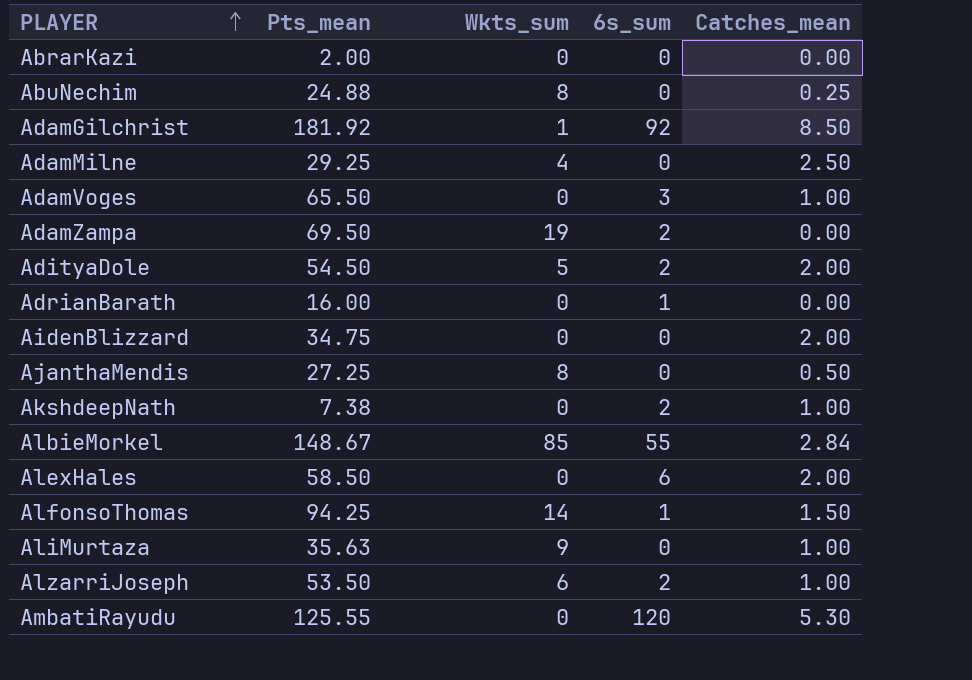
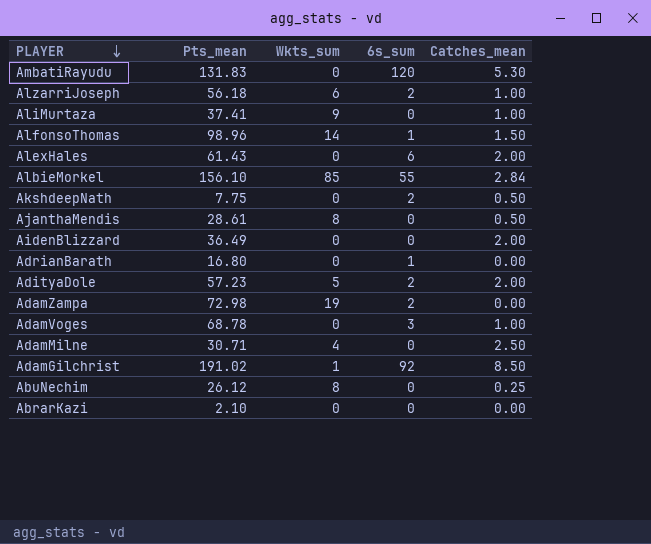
row order: PLAYER ascending -> PLAYER descending
AmbatiRayudu | Pts_mean: 125.55 -> 131.83
AlzarriJoseph | Pts_mean: 53.50 -> 56.18
AliMurtaza | Pts_mean: 35.63 -> 37.41
AlfonsoThomas | Pts_mean: 94.25 -> 98.96
AlexHales | Pts_mean: 58.50 -> 61.43
AlbieMorkel | Pts_mean: 148.67 -> 156.10
AkshdeepNath | Pts_mean: 7.38 -> 7.75
AkshdeepNath | Catches_mean: 1.00 -> 0.50
AjanthaMendis | Pts_mean: 27.25 -> 28.61
AidenBlizzard | Pts_mean: 34.75 -> 36.49
AdrianBarath | Pts_mean: 16.00 -> 16.80
AdityaDole | Pts_mean: 54.50 -> 57.23
AdamZampa | Pts_mean: 69.50 -> 72.98
AdamVoges | Pts_mean: 65.50 -> 68.78
AdamMilne | Pts_mean: 29.25 -> 30.71
AdamGilchrist | Pts_mean: 181.92 -> 191.02
AbuNechim | Pts_mean: 24.88 -> 26.12
AbrarKazi | Pts_mean: 2.00 -> 2.10

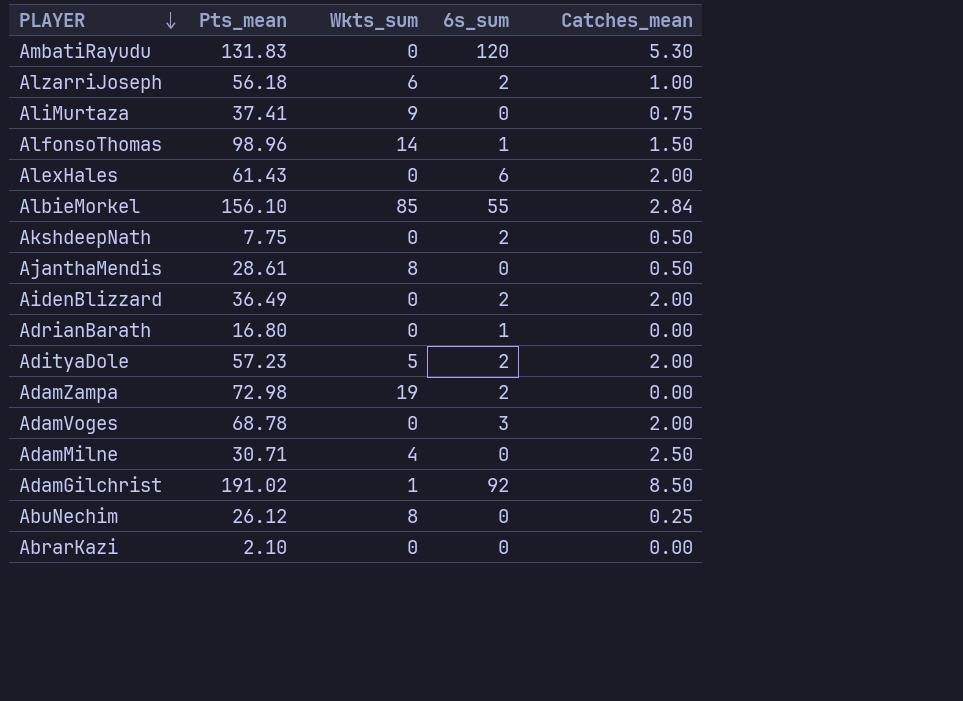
AliMurtaza | Catches_mean: 1.00 -> 0.75
AidenBlizzard | 6s_sum: 0 -> 2
AdamVoges | Catches_mean: 1.00 -> 2.00

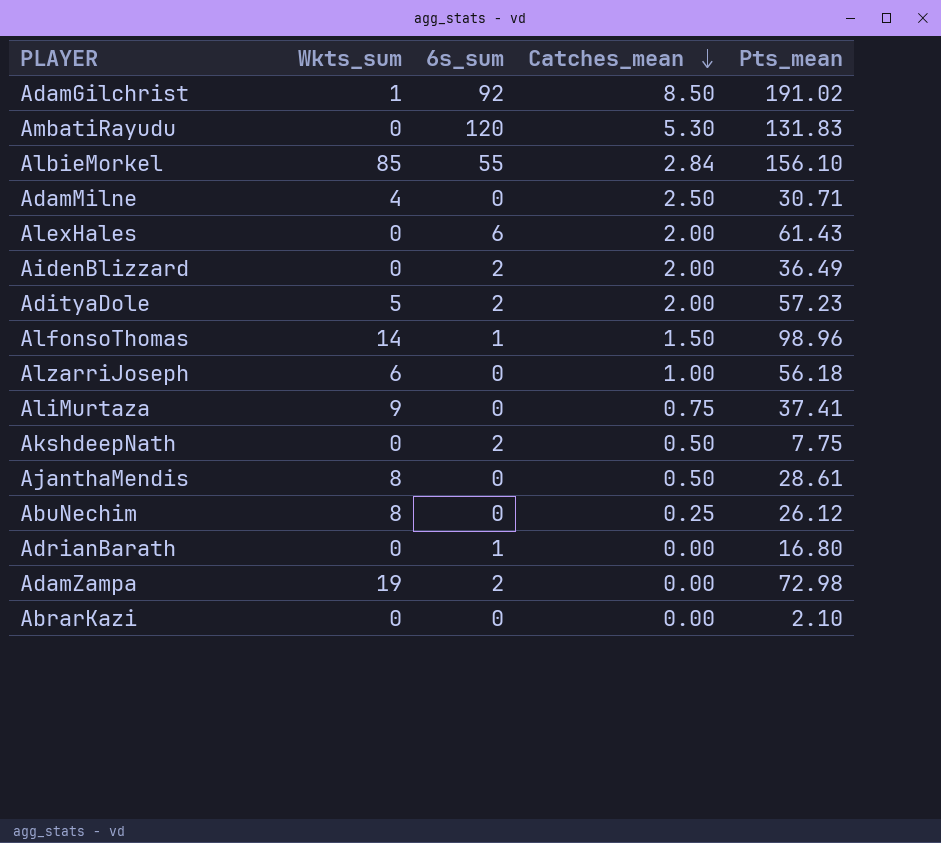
row order: PLAYER descending -> Catches_mean descending
column Pts_mean | position: 2 -> 5
row AdamVoges: 68.78 | 0 | 3 | 2.00 -> none
AlzarriJoseph | 6s_sum: 2 -> 0

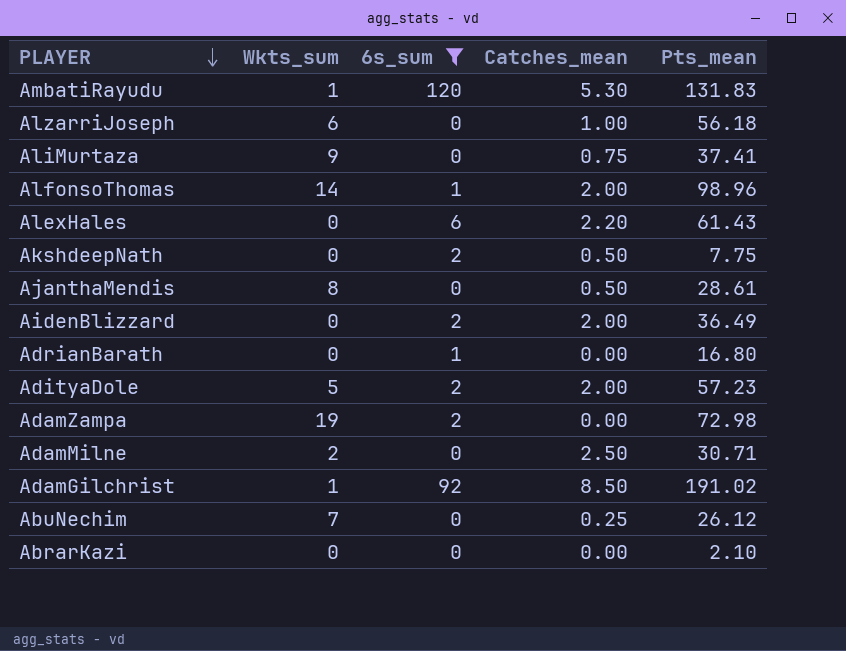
filter: none -> 6s_sum != 55
row order: Catches_mean descending -> PLAYER descending
AmbatiRayudu | Wkts_sum: 0 -> 1
AlfonsoThomas | Catches_mean: 1.50 -> 2.00
AlexHales | Catches_mean: 2.00 -> 2.20
AdamMilne | Wkts_sum: 4 -> 2
AbuNechim | Wkts_sum: 8 -> 7

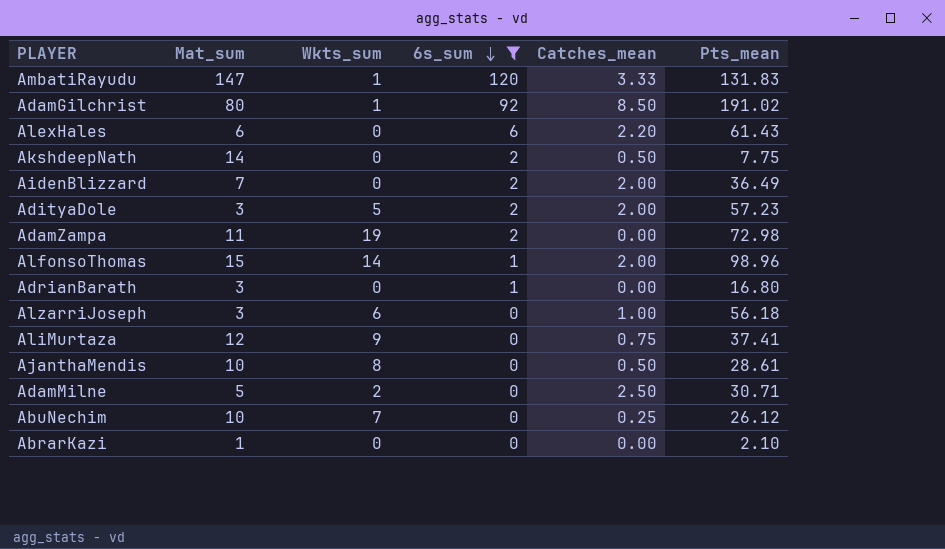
row order: PLAYER descending -> 6s_sum descending
column Mat_sum | position: none -> 2
AmbatiRayudu | Catches_mean: 5.30 -> 3.33

